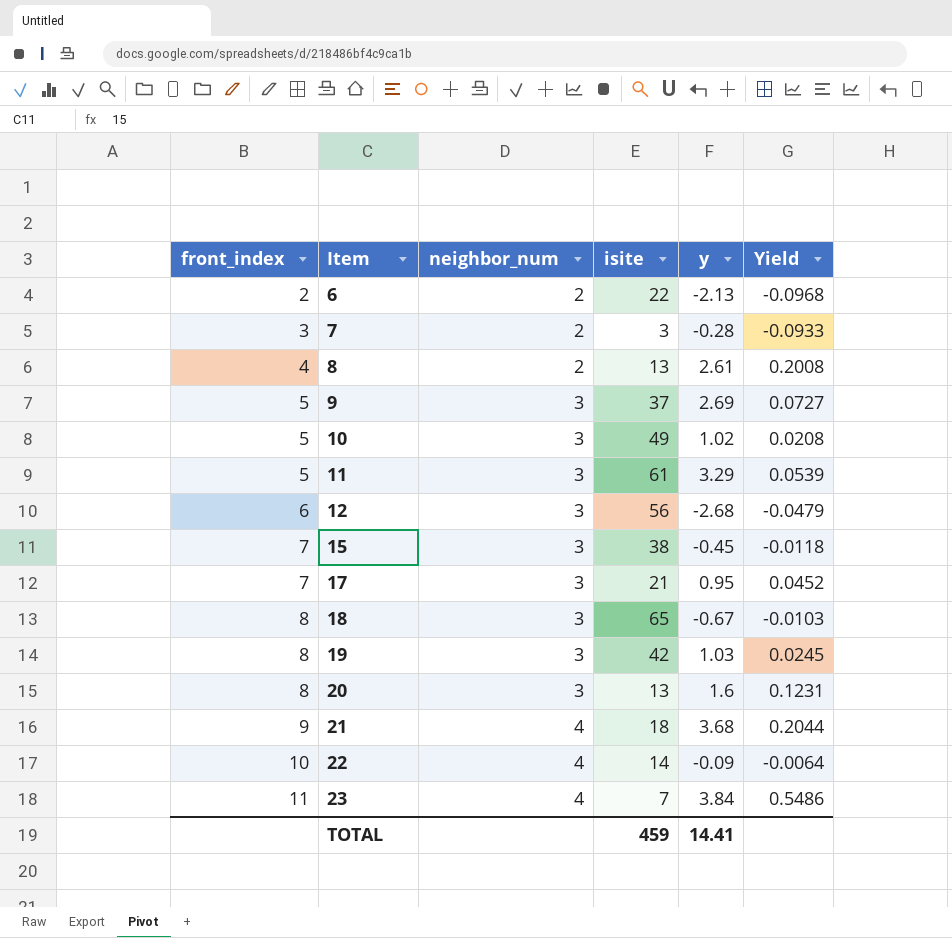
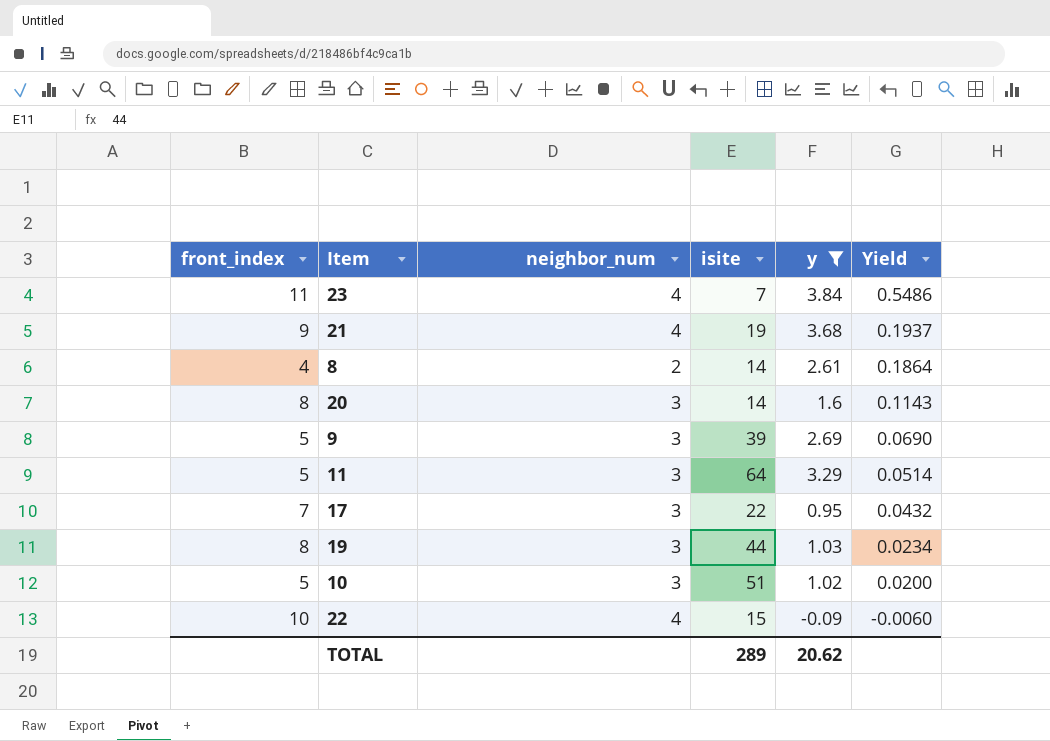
filter: none -> y >= -0.09
row order: front_index ascending -> Yield descending
21 | isite: 18 -> 19
21 | Yield: 0.2044 -> 0.1937
8 | isite: 13 -> 14
8 | Yield: 0.2008 -> 0.1864
20 | isite: 13 -> 14
20 | Yield: 0.1231 -> 0.1143
9 | isite: 37 -> 39
9 | Yield: 0.0727 -> 0.0690
11 | isite: 61 -> 64
11 | Yield: 0.0539 -> 0.0514
17 | isite: 21 -> 22
17 | Yield: 0.0452 -> 0.0432
19 | isite: 42 -> 44
19 | Yield: 0.0245 -> 0.0234
10 | isite: 49 -> 51
10 | Yield: 0.0208 -> 0.0200
22 | isite: 14 -> 15
22 | Yield: -0.0064 -> -0.0060
TOTAL | isite: 459 -> 289
TOTAL | y: 14.41 -> 20.62

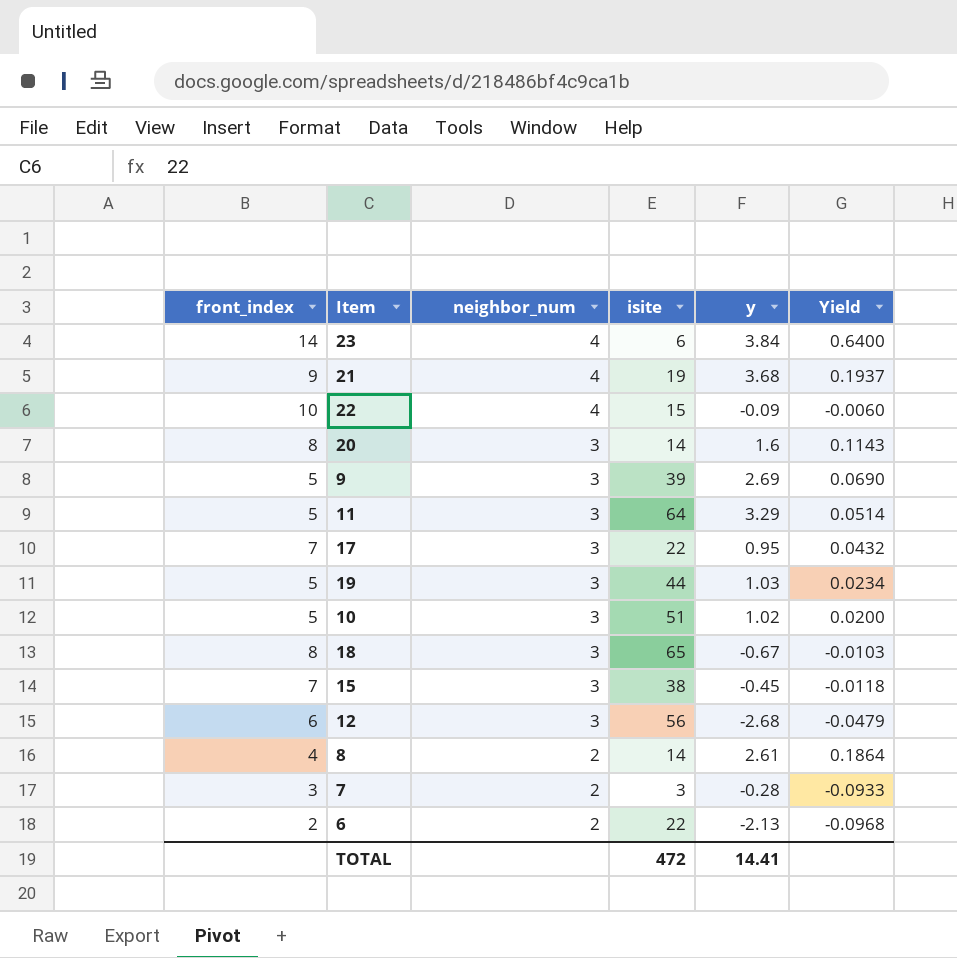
filter: y >= -0.09 -> none
row order: Yield descending -> neighbor_num descending
23 | front_index: 11 -> 14
23 | isite: 7 -> 6
23 | Yield: 0.5486 -> 0.6400
19 | front_index: 8 -> 5
TOTAL | isite: 289 -> 472
TOTAL | y: 20.62 -> 14.41

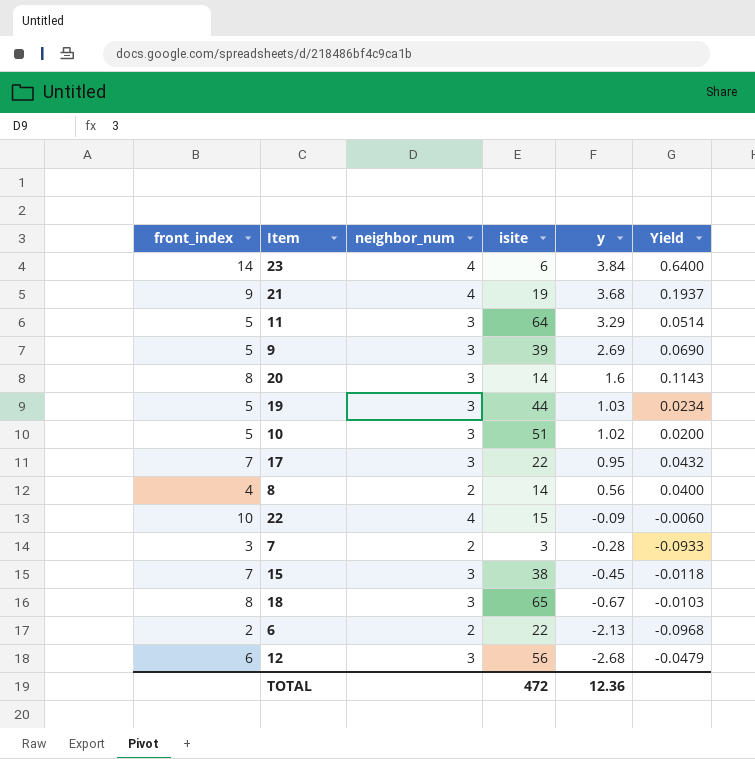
row order: neighbor_num descending -> y descending
8 | y: 2.61 -> 0.56
8 | Yield: 0.1864 -> 0.0400
TOTAL | y: 14.41 -> 12.36

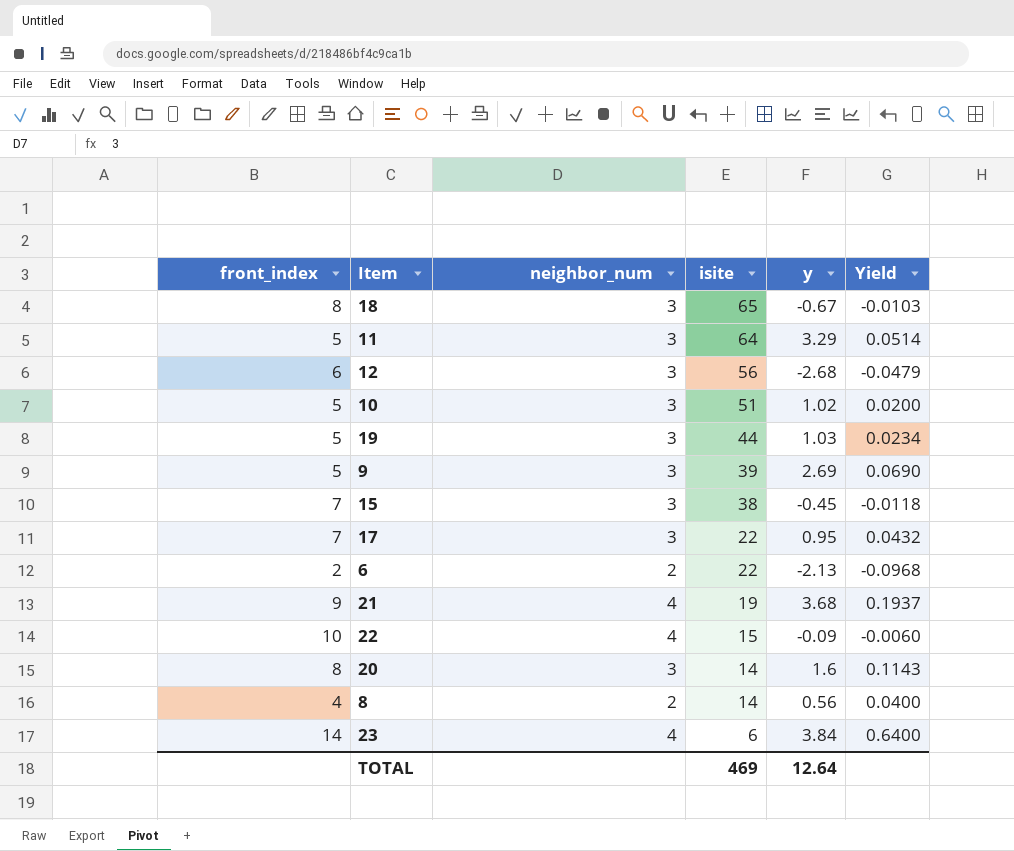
row order: y descending -> isite descending
row 7: 3 | 2 | 3 | -0.28 | -0.0933 -> none
TOTAL | isite: 472 -> 469
TOTAL | y: 12.36 -> 12.64

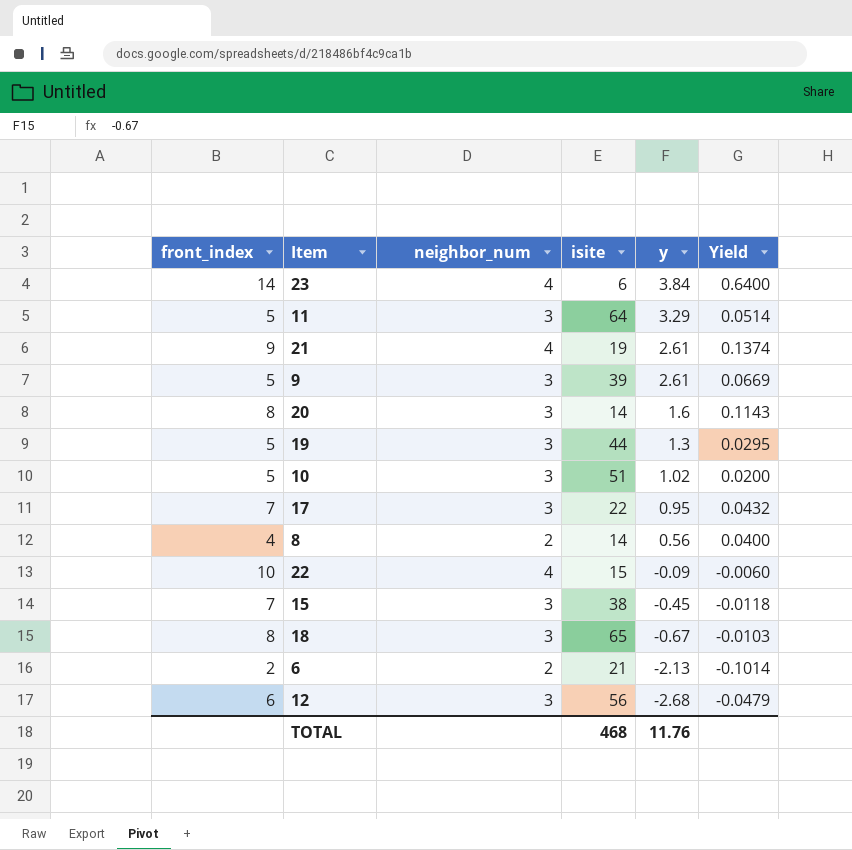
row order: isite descending -> y descending
21 | y: 3.68 -> 2.61
21 | Yield: 0.1937 -> 0.1374
9 | y: 2.69 -> 2.61
9 | Yield: 0.0690 -> 0.0669
19 | y: 1.03 -> 1.3
19 | Yield: 0.0234 -> 0.0295
6 | isite: 22 -> 21
6 | Yield: -0.0968 -> -0.1014
TOTAL | isite: 469 -> 468
TOTAL | y: 12.64 -> 11.76

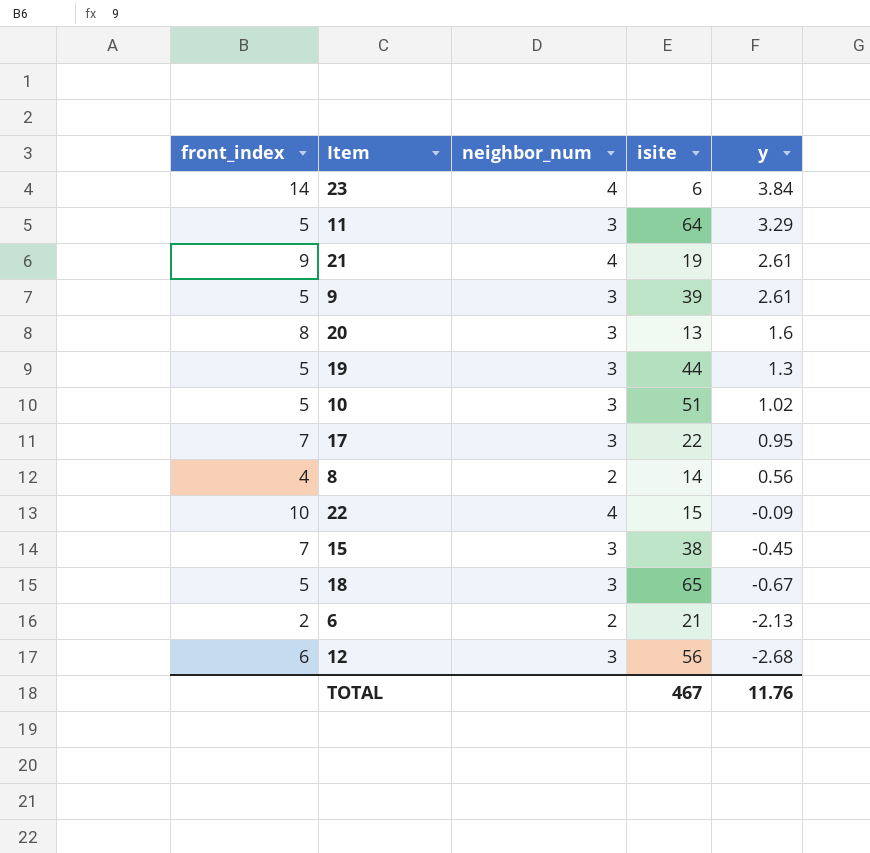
column Yield | formula: [y] / [isite] -> none
20 | isite: 14 -> 13
18 | front_index: 8 -> 5
TOTAL | isite: 468 -> 467

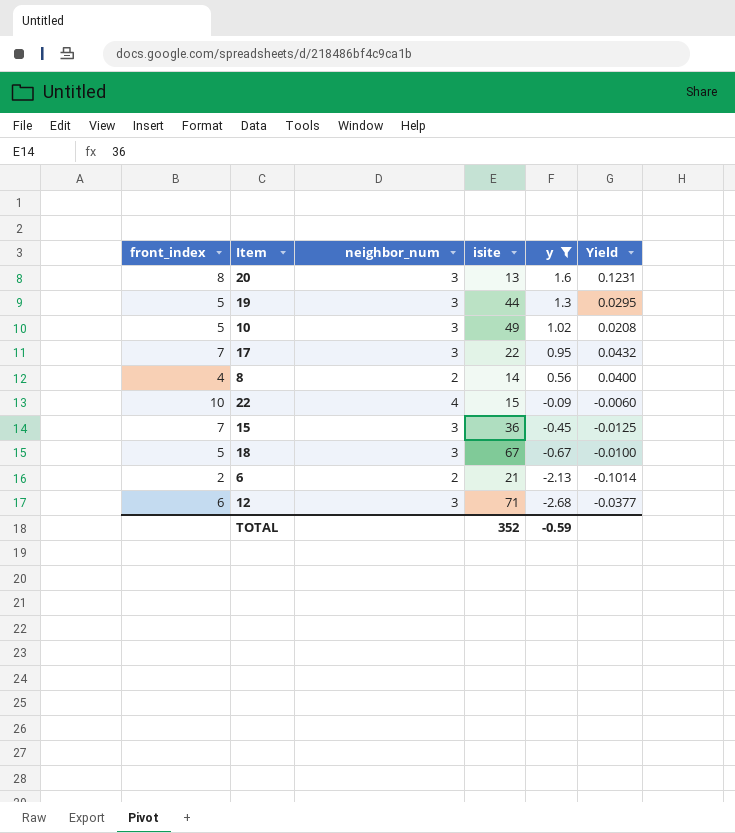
filter: none -> y <= 1.6
column Yield | formula: none -> [y] / [isite]
10 | isite: 51 -> 49
15 | isite: 38 -> 36
18 | isite: 65 -> 67
12 | isite: 56 -> 71
TOTAL | isite: 467 -> 352
TOTAL | y: 11.76 -> -0.59

